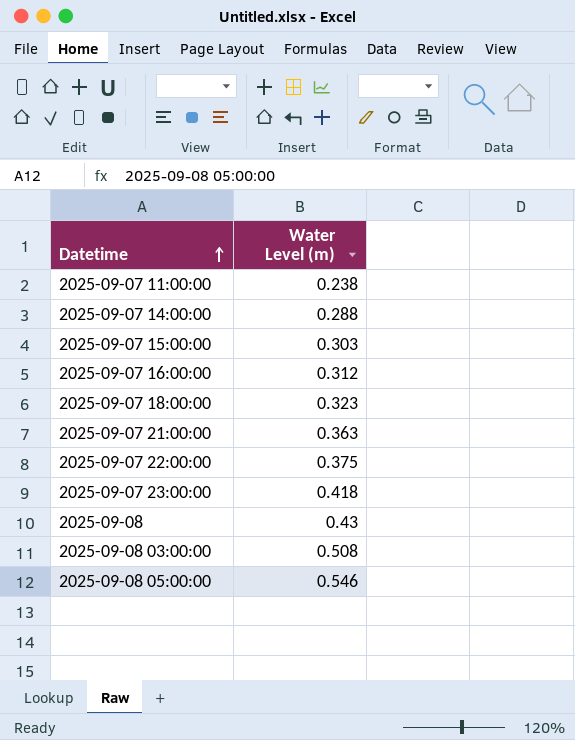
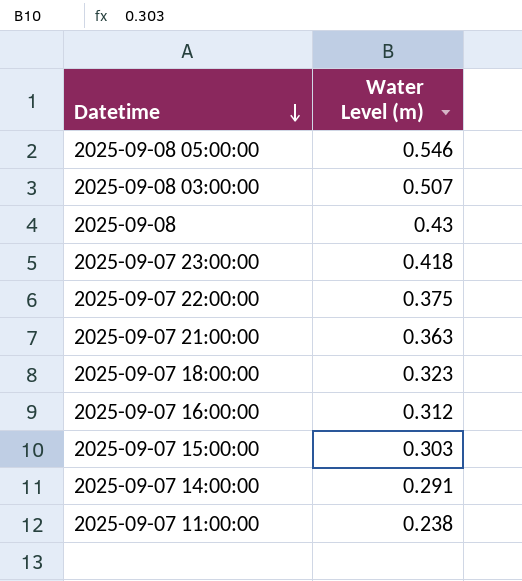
row order: Datetime ascending -> Datetime descending
2025-09-08 03:00:00 | Water Level (m): 0.508 -> 0.507
2025-09-07 14:00:00 | Water Level (m): 0.288 -> 0.291

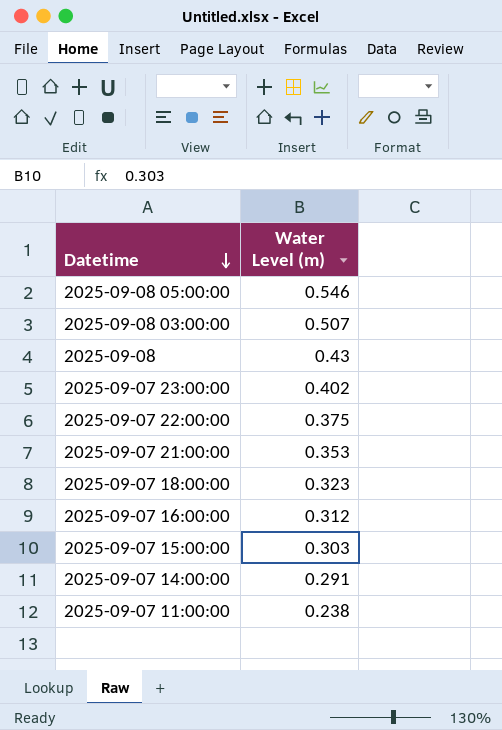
2025-09-07 23:00:00 | Water Level (m): 0.418 -> 0.402
2025-09-07 21:00:00 | Water Level (m): 0.363 -> 0.353

